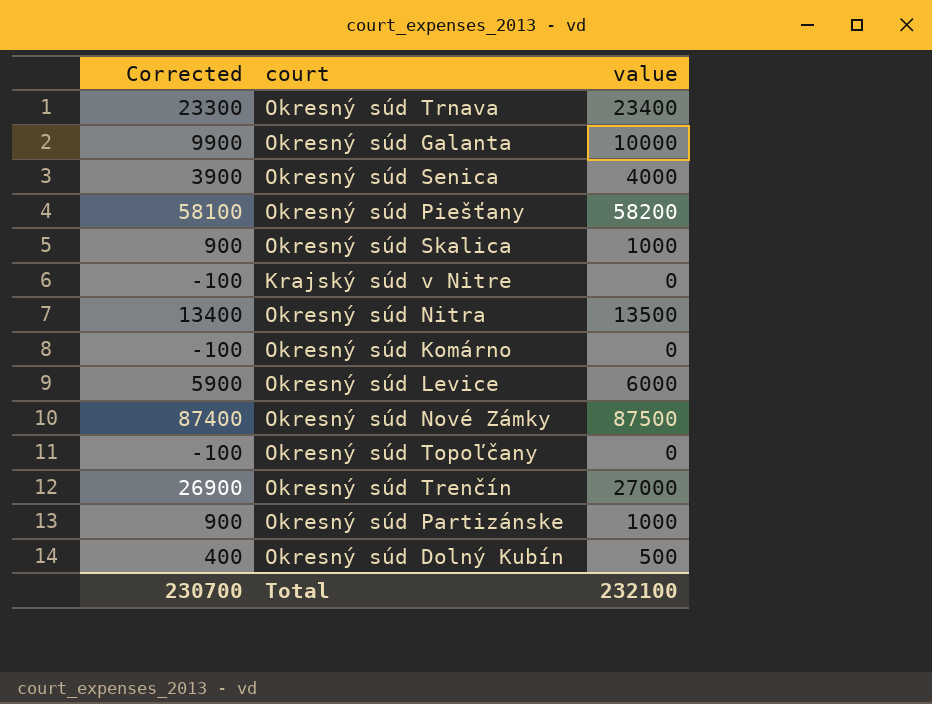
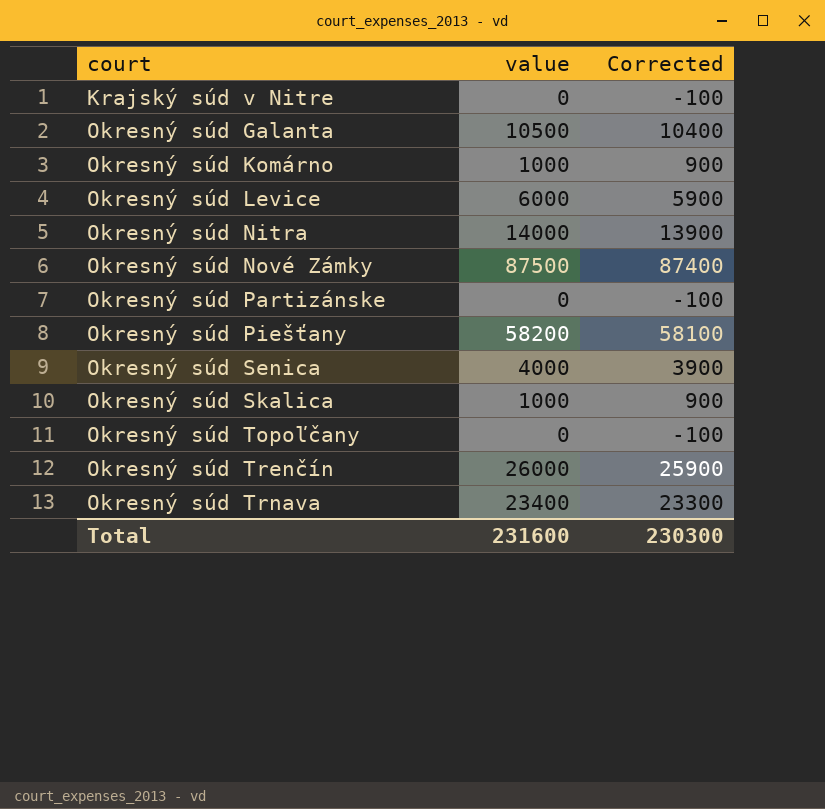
row order: none -> court ascending
column Corrected | position: 1 -> 3
row Okresný súd Dolný Kubín: 400 | 500 -> none
Okresný súd Galanta | value: 10000 -> 10500
Okresný súd Galanta | Corrected: 9900 -> 10400
Okresný súd Komárno | value: 0 -> 1000
Okresný súd Komárno | Corrected: -100 -> 900
Okresný súd Nitra | value: 13500 -> 14000
Okresný súd Nitra | Corrected: 13400 -> 13900
Okresný súd Partizánske | value: 1000 -> 0
Okresný súd Partizánske | Corrected: 900 -> -100
Okresný súd Trenčín | value: 27000 -> 26000
Okresný súd Trenčín | Corrected: 26900 -> 25900
Total | value: 232100 -> 231600
Total | Corrected: 230700 -> 230300

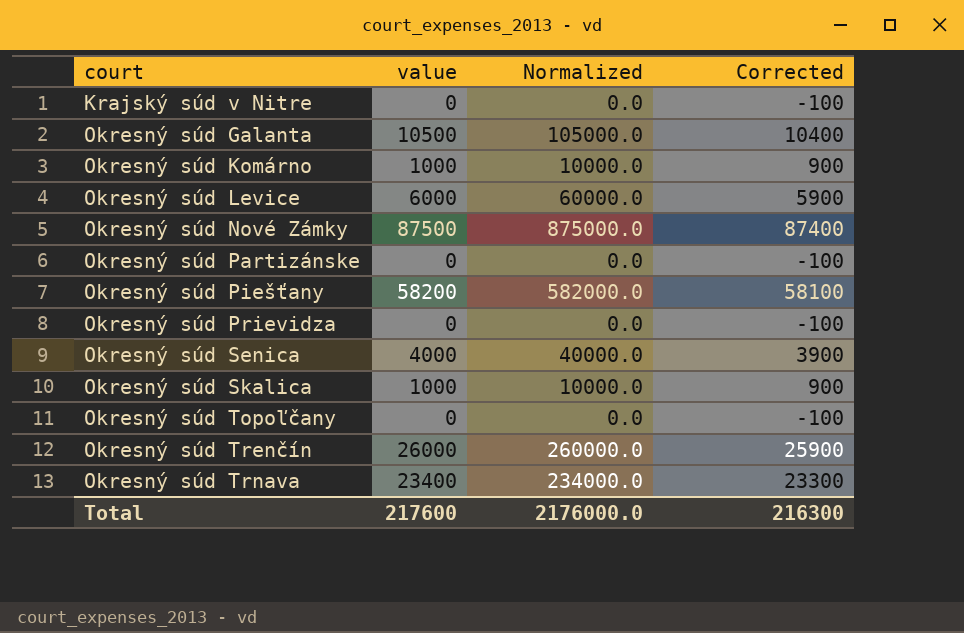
column Normalized | formula: none -> [value] * 10
row Okresný súd Nitra: 14000 | 13900 -> none
row Okresný súd Prievidza: none -> 0 | 0.0 | -100
Total | value: 231600 -> 217600
Total | Corrected: 230300 -> 216300

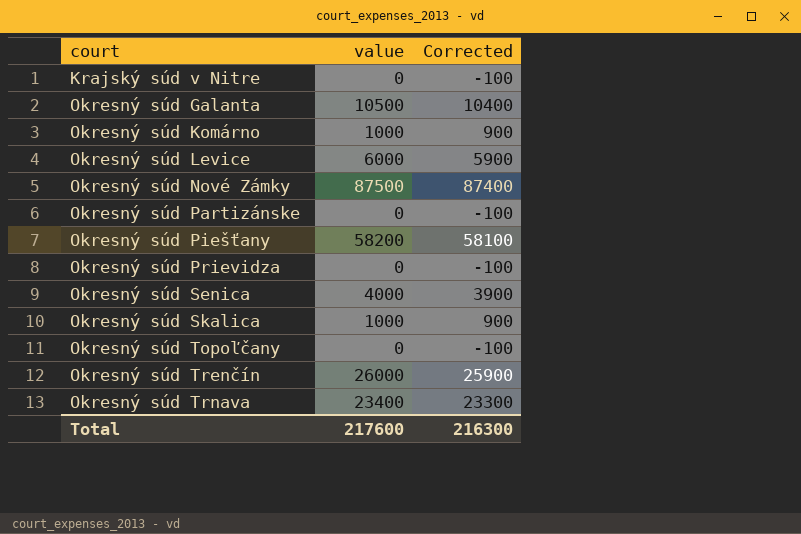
column Normalized | formula: [value] * 10 -> none

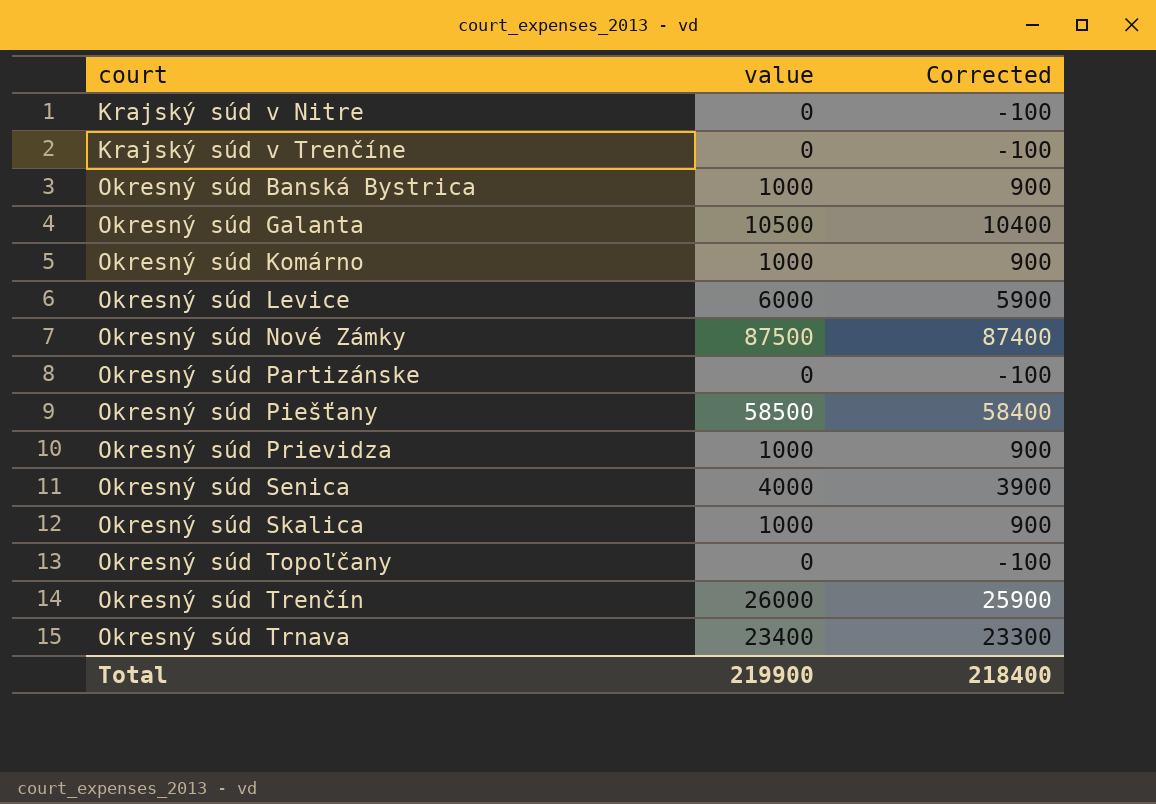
row Krajský súd v Trenčíne: none -> 0 | -100
row Okresný súd Banská Bystrica: none -> 1000 | 900
Okresný súd Piešťany | value: 58200 -> 58500
Okresný súd Piešťany | Corrected: 58100 -> 58400
Okresný súd Prievidza | value: 0 -> 1000
Okresný súd Prievidza | Corrected: -100 -> 900
Total | value: 217600 -> 219900
Total | Corrected: 216300 -> 218400

